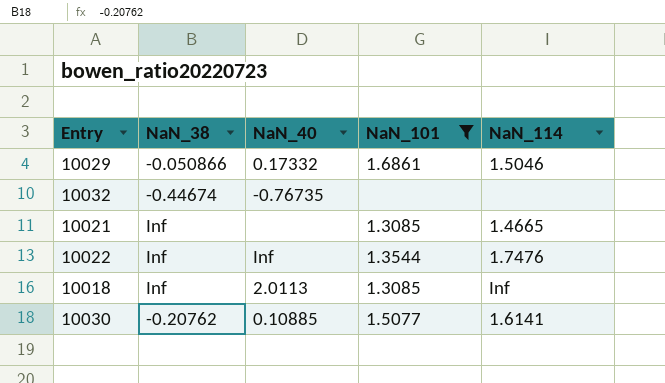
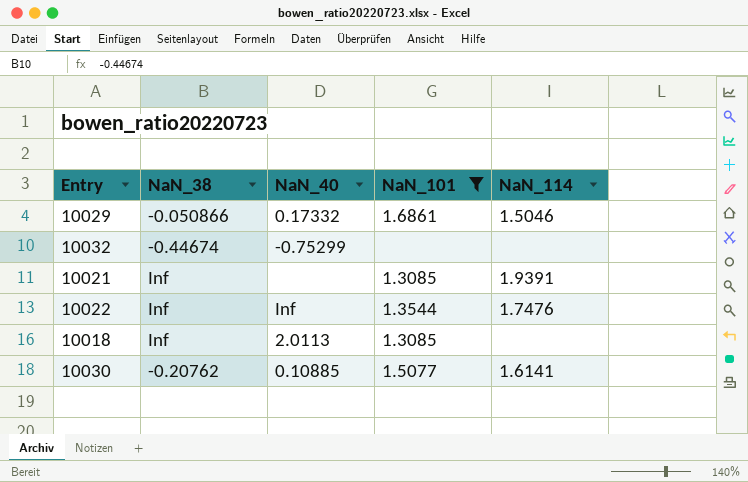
10032 | NaN_40: -0.76735 -> -0.75299
10021 | NaN_114: 1.4665 -> 1.9391
10018 | NaN_114: Inf -> none

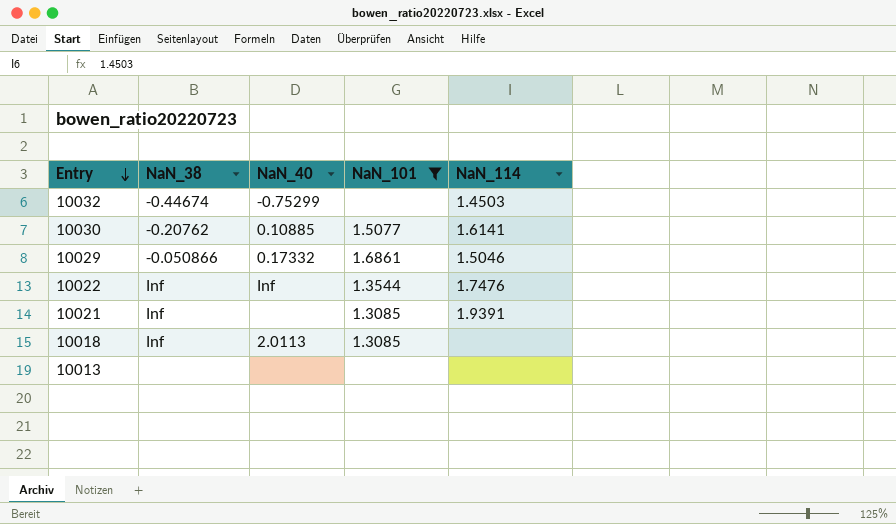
row order: none -> Entry descending
10032 | NaN_114: none -> 1.4503
row 10013: none -> none | none | none | none

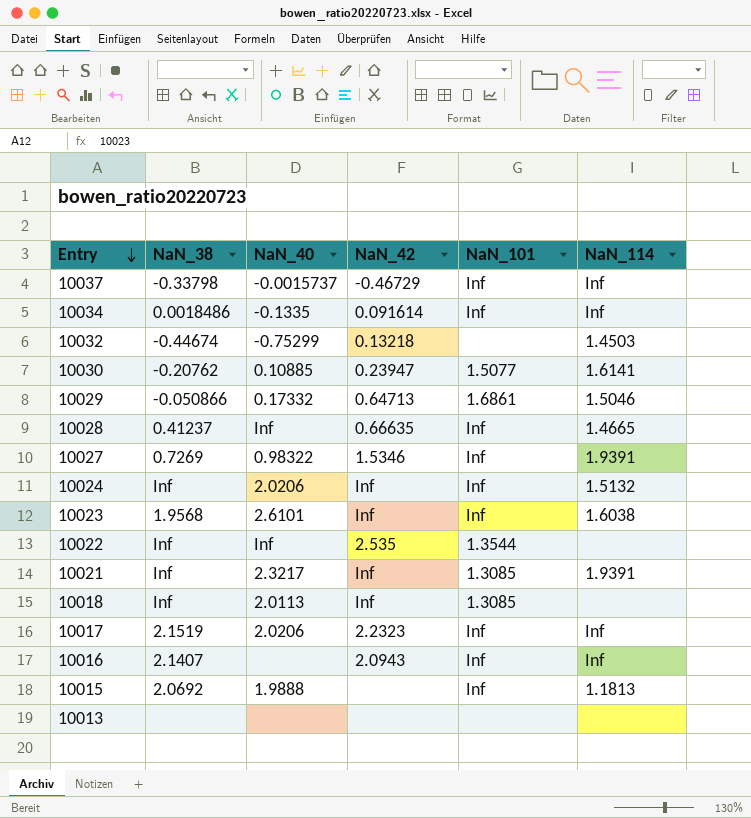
filter: NaN_101 != Inf -> none
column NaN_42 | position: none -> 4
10022 | NaN_114: 1.7476 -> none
10021 | NaN_40: none -> 2.3217

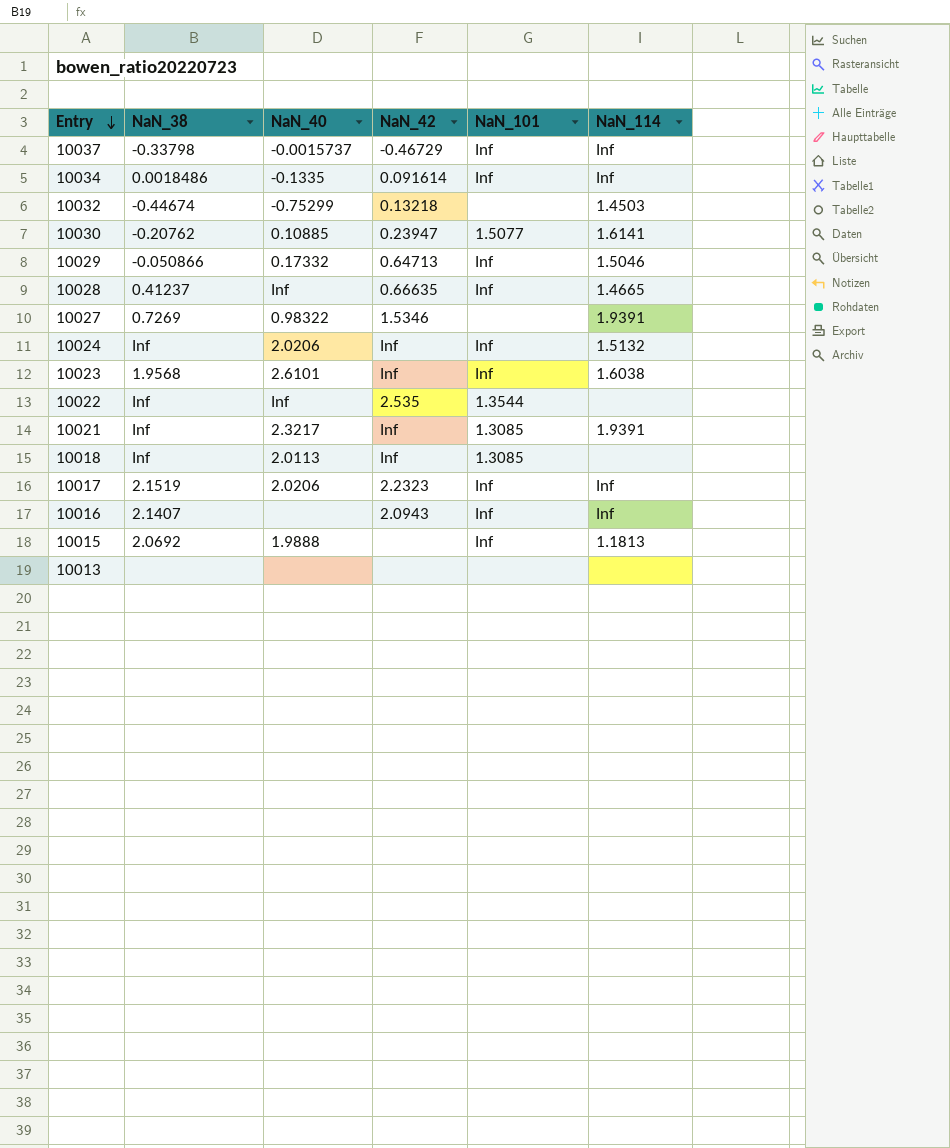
10029 | NaN_101: 1.6861 -> Inf
10027 | NaN_101: Inf -> none

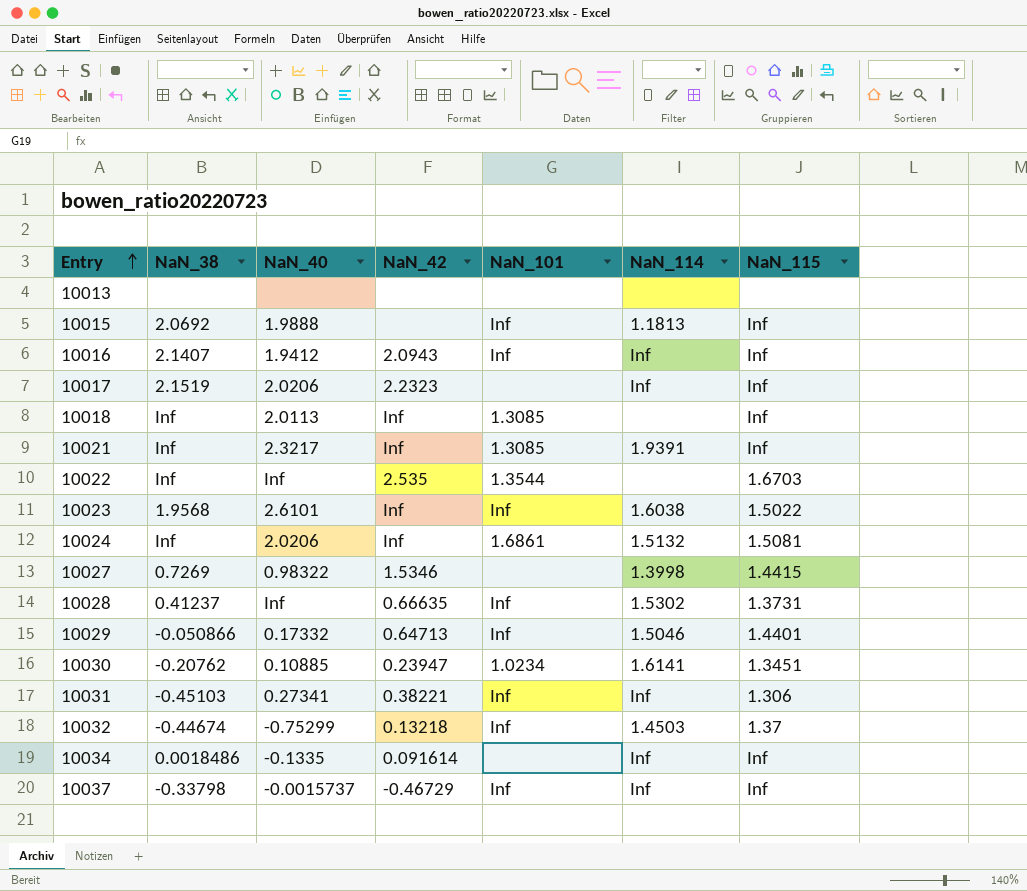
row order: Entry descending -> Entry ascending
column NaN_115 | position: none -> 7
10016 | NaN_40: none -> 1.9412
10017 | NaN_101: Inf -> none
10024 | NaN_101: Inf -> 1.6861
10027 | NaN_114: 1.9391 -> 1.3998
10028 | NaN_114: 1.4665 -> 1.5302
10030 | NaN_101: 1.5077 -> 1.0234
row 10031: none -> -0.45103 | 0.27341 | 0.38221 | Inf | Inf | 1.306
10032 | NaN_101: none -> Inf
10034 | NaN_101: Inf -> none

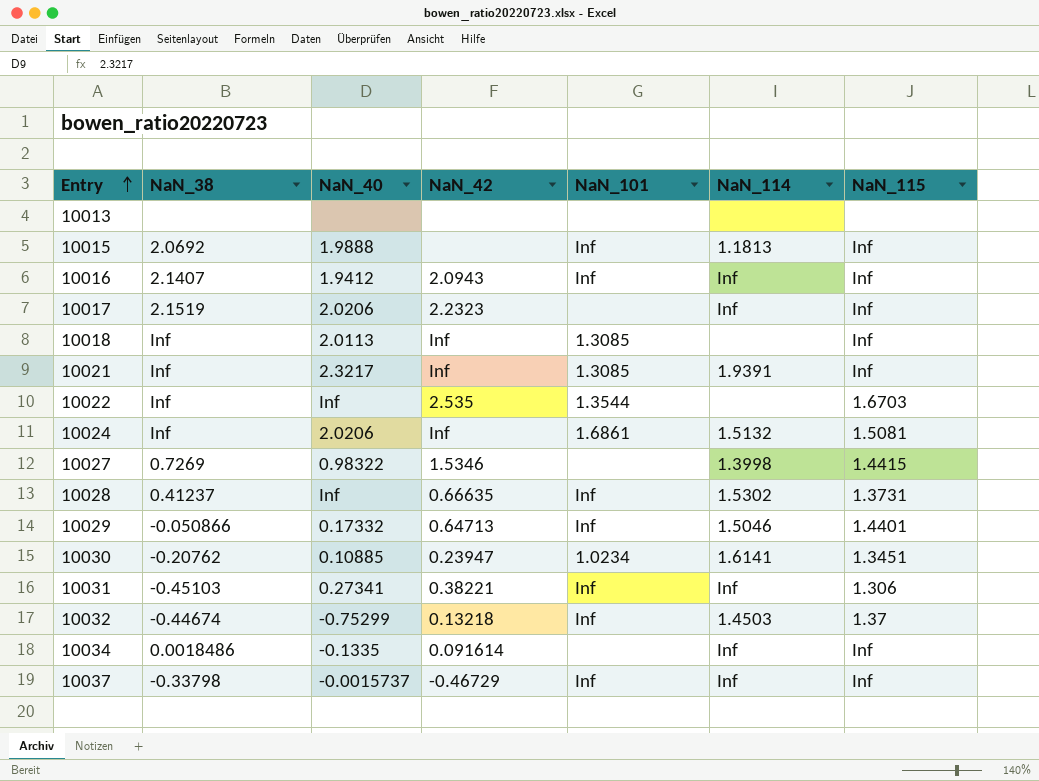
row 10023: 1.9568 | 2.6101 | Inf | Inf | 1.6038 | 1.5022 -> none

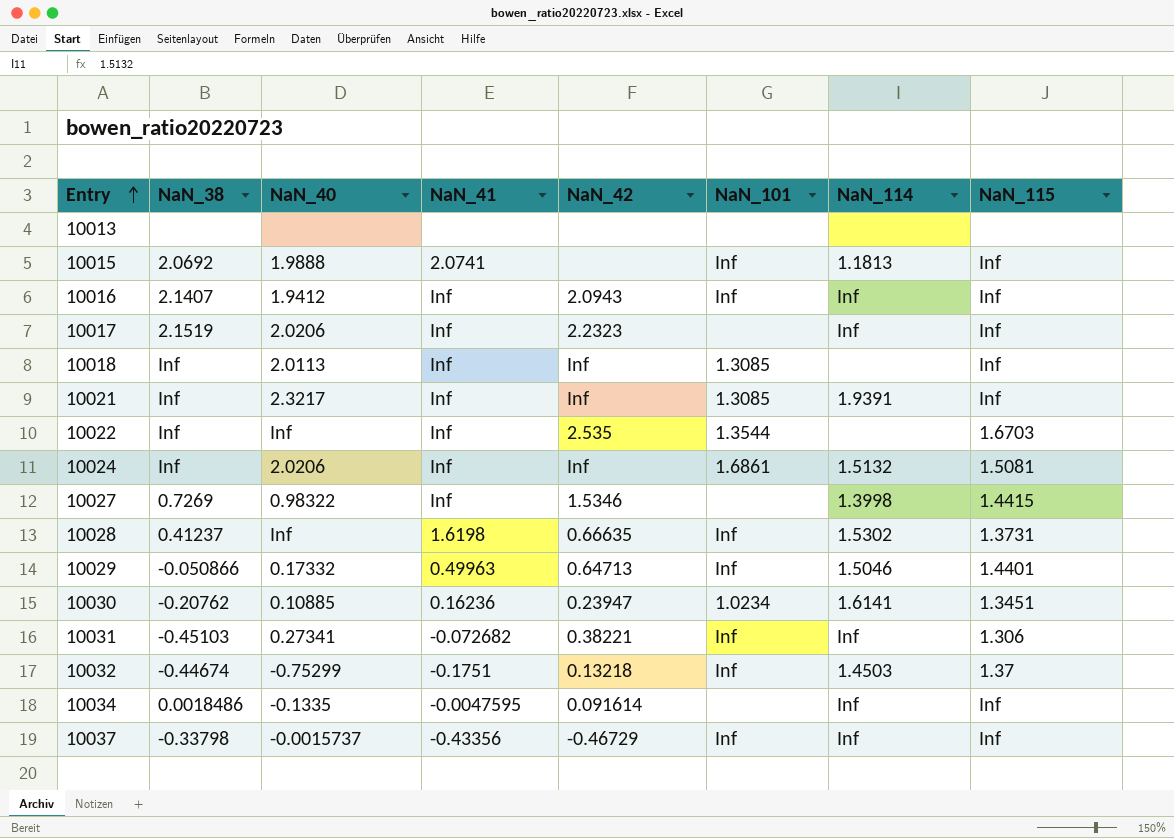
column NaN_41 | position: none -> 4

